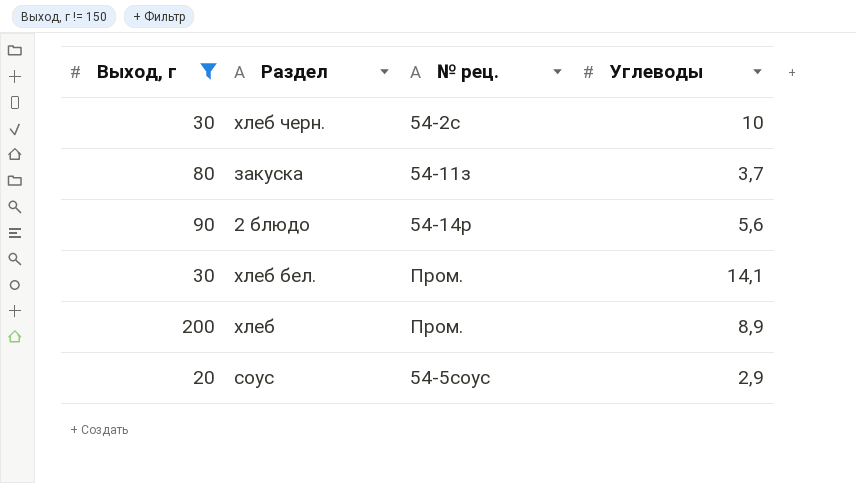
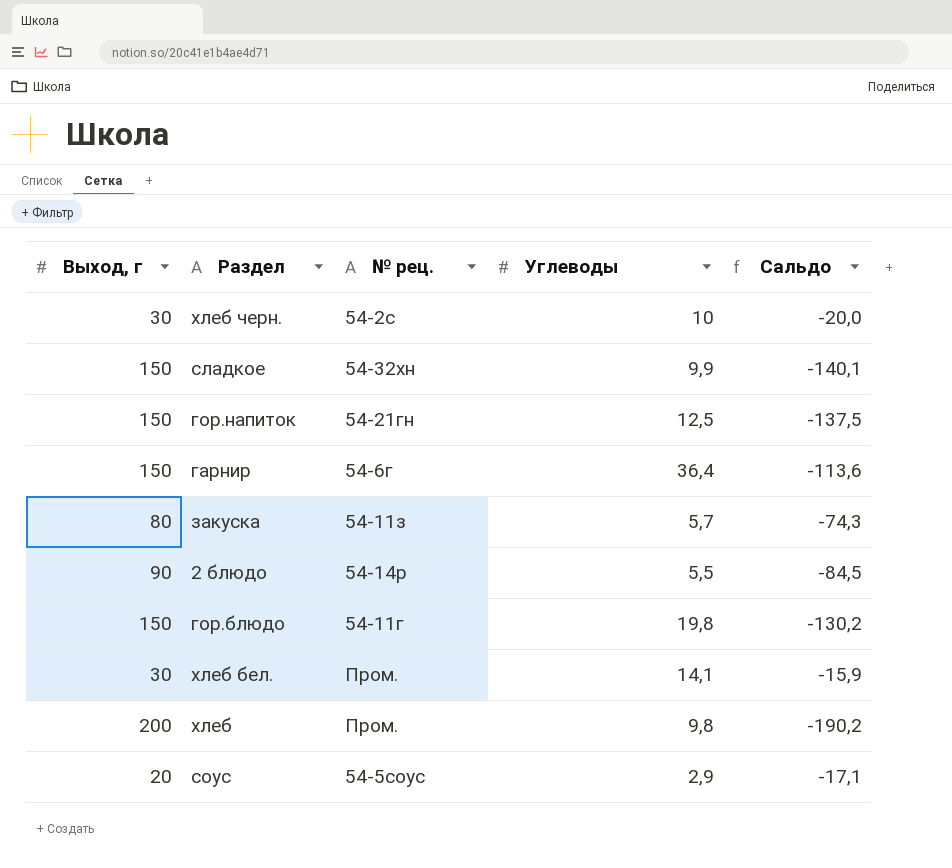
filter: Выход, г != 150 -> none
column Сальдо | formula: none -> [Углеводы] - [Выход, г]
закуска | Углеводы: 3,7 -> 5,7
2 блюдо | Углеводы: 5,6 -> 5,5
хлеб | Углеводы: 8,9 -> 9,8

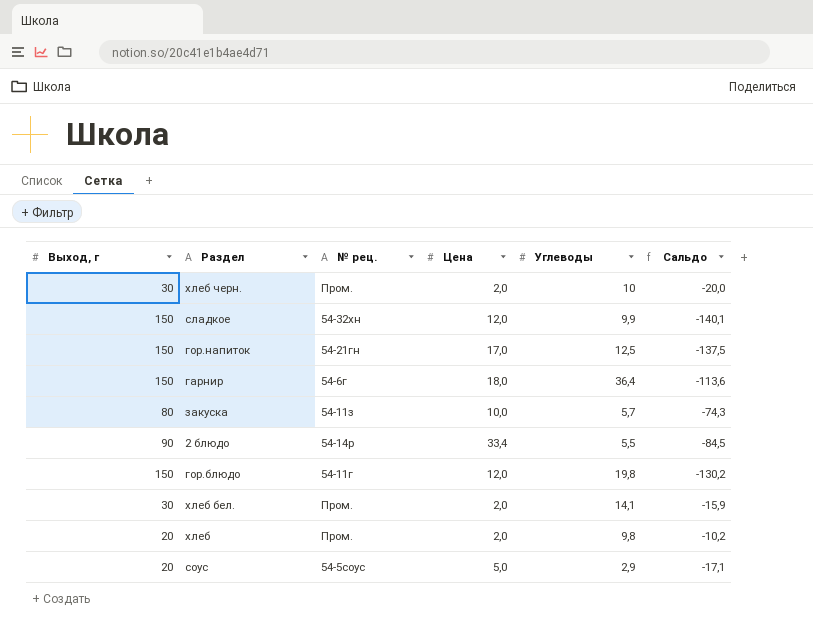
column Цена | position: none -> 4
хлеб черн. | № рец.: 54-2с -> Пром.
хлеб | Выход, г: 200 -> 20
хлеб | Сальдо: -190,2 -> -10,2

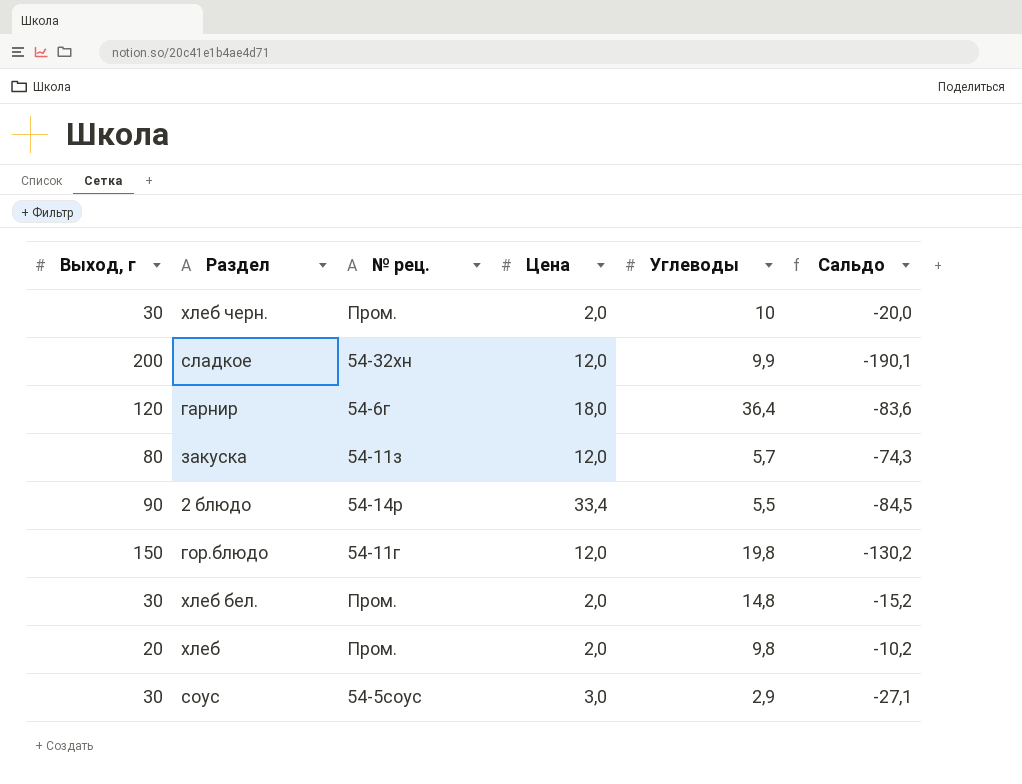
row гор.напиток: 150 | 54-21гн | 17,0 | 12,5 | -137,5 -> none
сладкое | Выход, г: 150 -> 200
сладкое | Сальдо: -140,1 -> -190,1
гарнир | Выход, г: 150 -> 120
гарнир | Сальдо: -113,6 -> -83,6
закуска | Цена: 10,0 -> 12,0
хлеб бел. | Углеводы: 14,1 -> 14,8
хлеб бел. | Сальдо: -15,9 -> -15,2
соус | Выход, г: 20 -> 30
соус | Цена: 5,0 -> 3,0
соус | Сальдо: -17,1 -> -27,1

